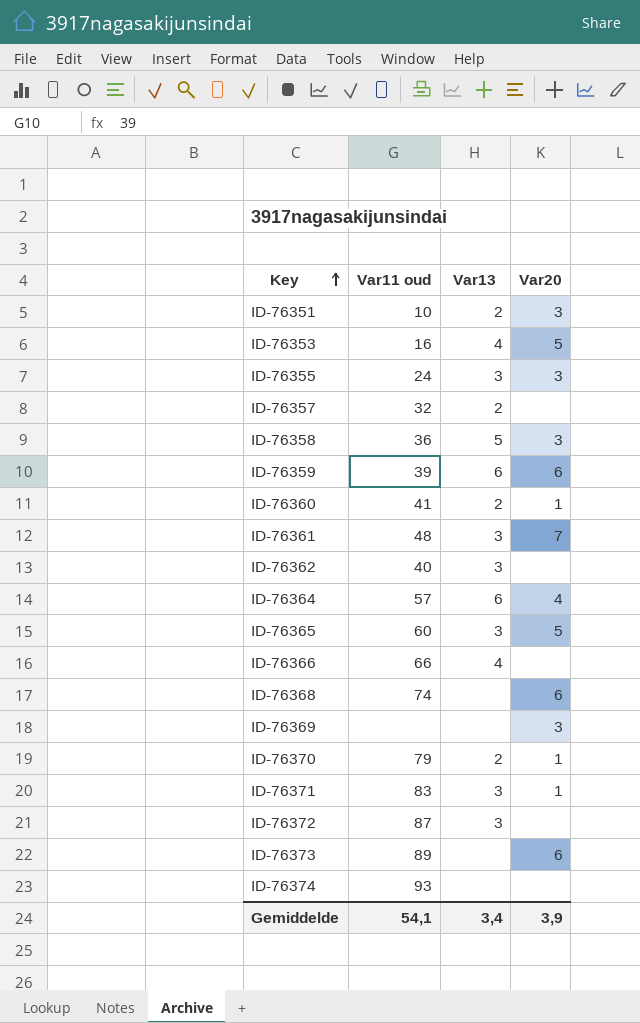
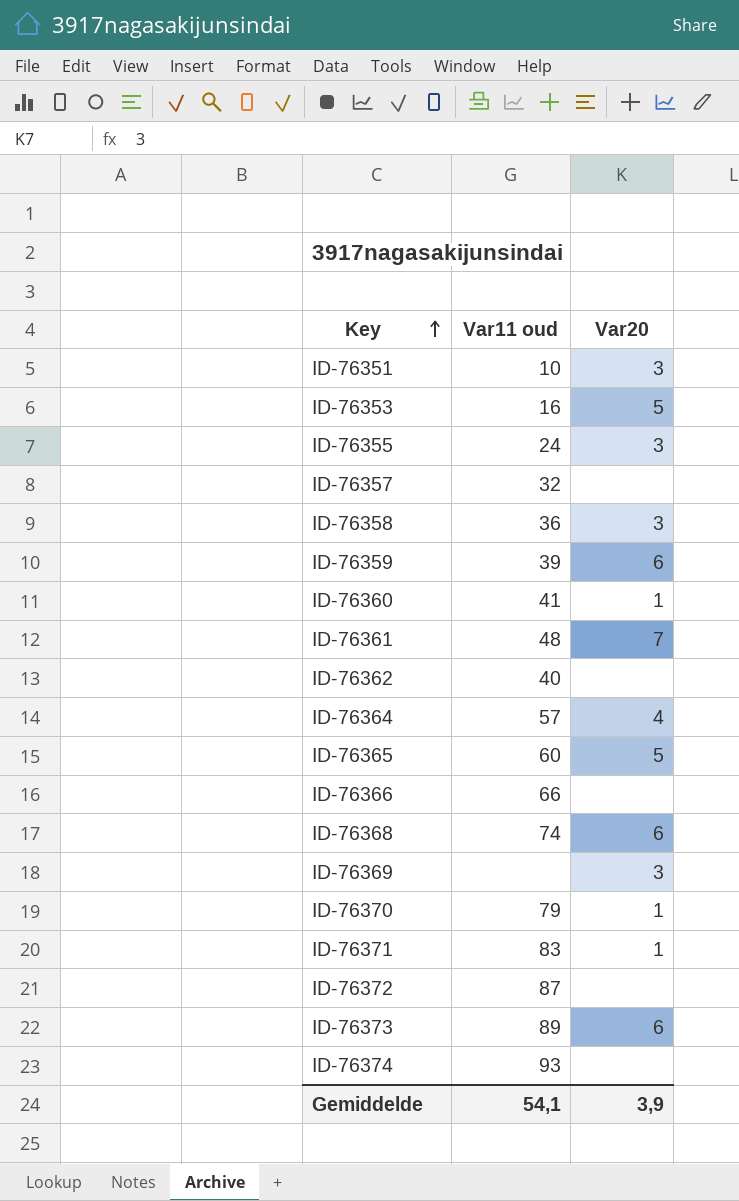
column Var13 | position: 3 -> none

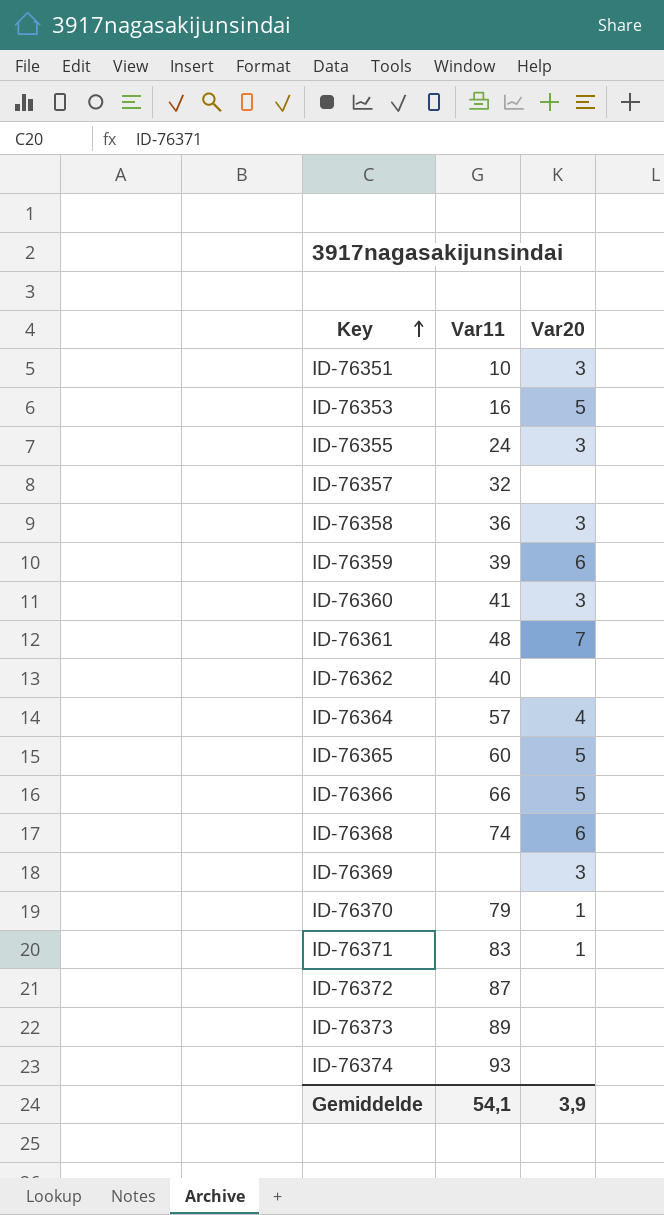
column name: Var11 oud -> Var11
ID-76360 | Var20: 1 -> 3
ID-76366 | Var20: none -> 5
ID-76373 | Var20: 6 -> none

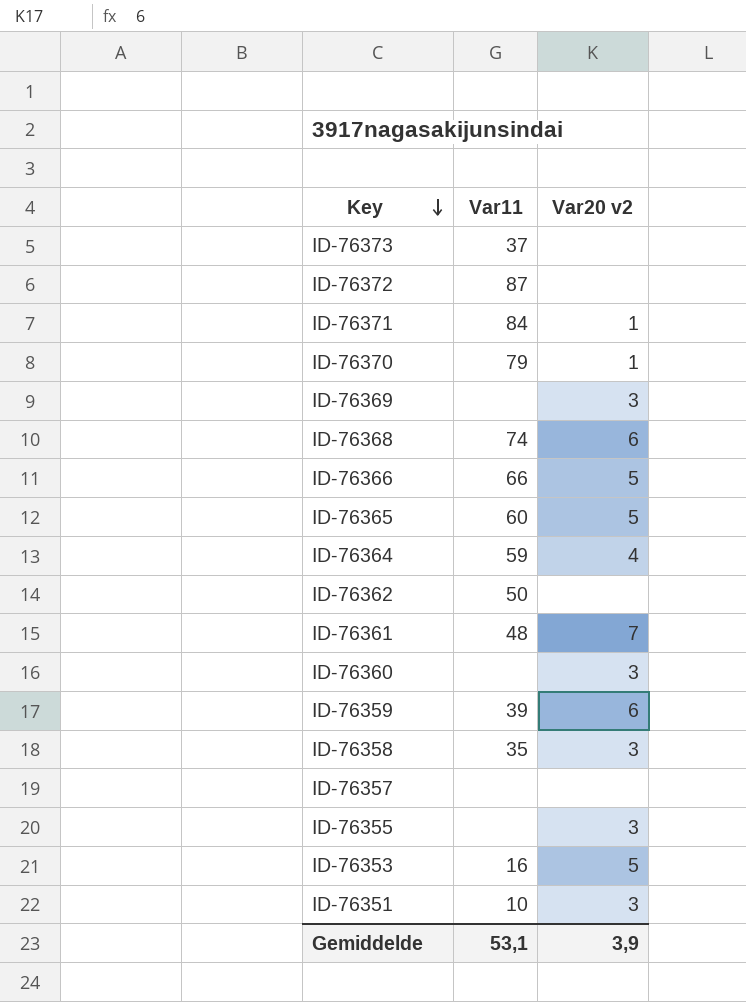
row order: Key ascending -> Key descending
column name: Var20 -> Var20 v2
row ID-76374: 93 | none -> none
ID-76373 | Var11: 89 -> 37
ID-76371 | Var11: 83 -> 84
ID-76364 | Var11: 57 -> 59
ID-76362 | Var11: 40 -> 50
ID-76360 | Var11: 41 -> none
ID-76358 | Var11: 36 -> 35
ID-76357 | Var11: 32 -> none
ID-76355 | Var11: 24 -> none
Gemiddelde | Var11: 54,1 -> 53,1

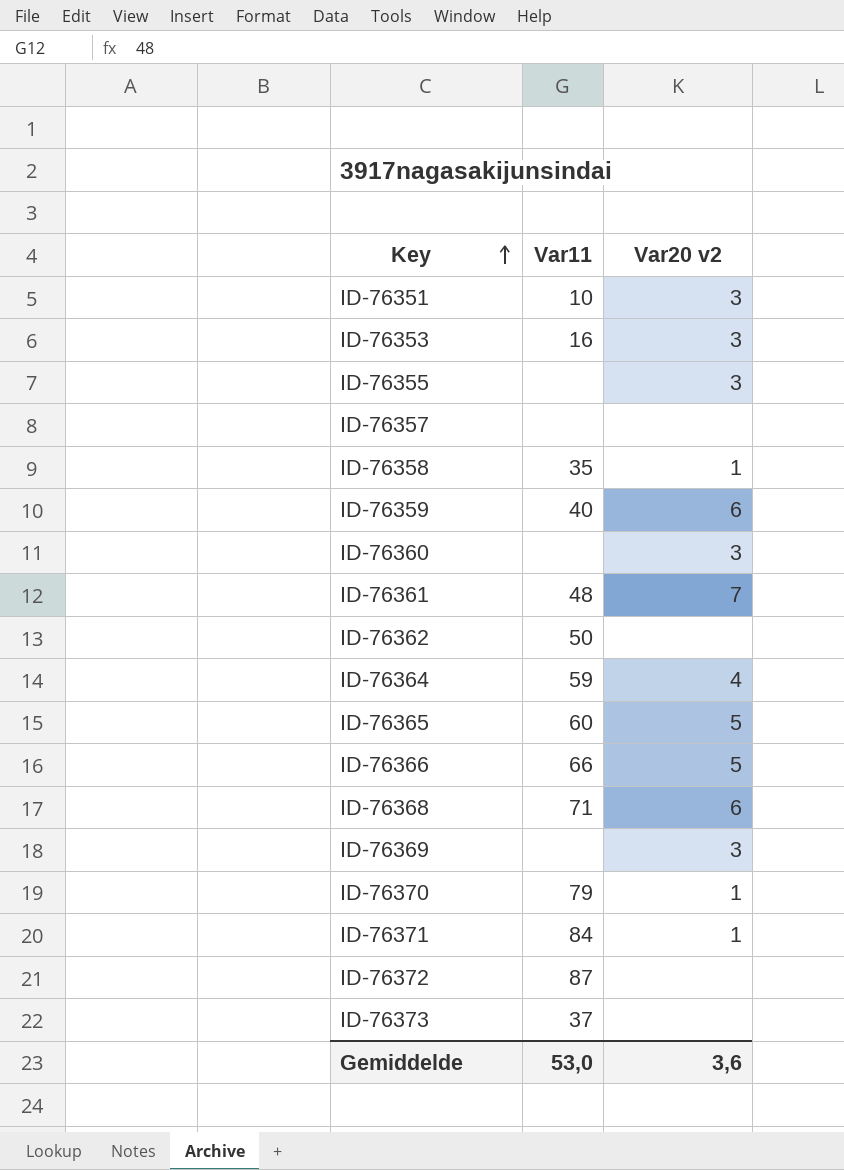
row order: Key descending -> Key ascending
ID-76353 | Var20 v2: 5 -> 3
ID-76358 | Var20 v2: 3 -> 1
ID-76359 | Var11: 39 -> 40
ID-76368 | Var11: 74 -> 71
Gemiddelde | Var11: 53,1 -> 53,0
Gemiddelde | Var20 v2: 3,9 -> 3,6

